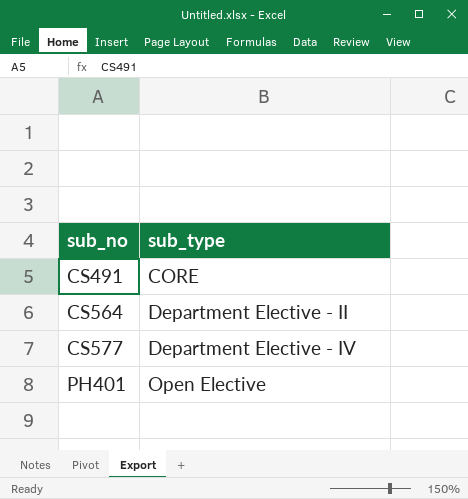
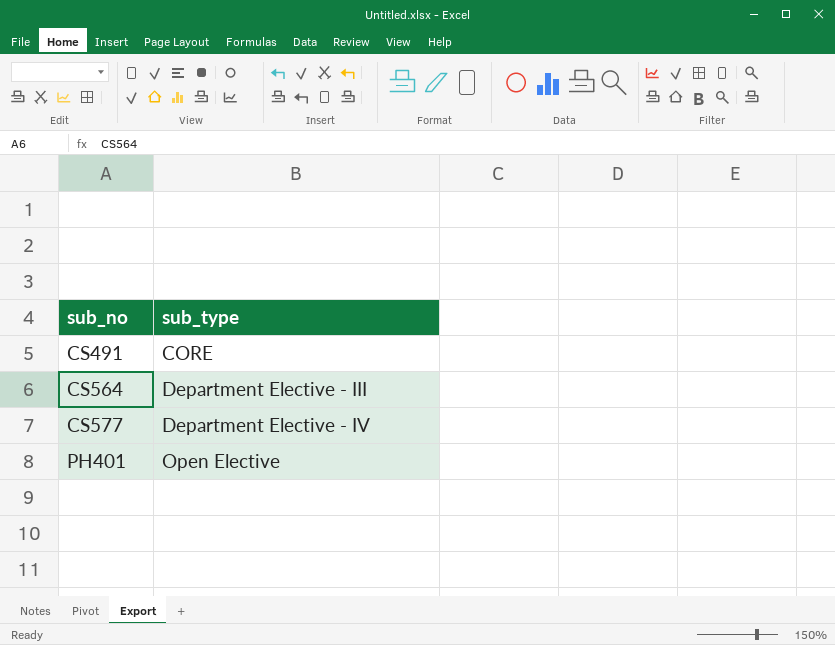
CS564 | sub_type: Department Elective - II -> Department Elective - III

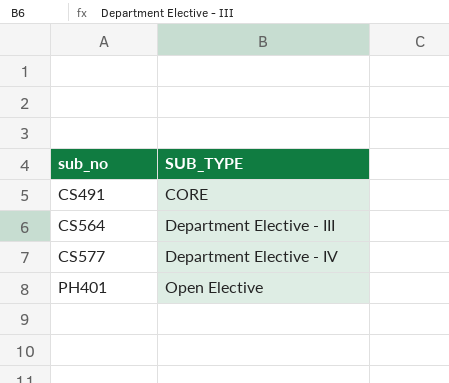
column name: sub_type -> SUB_TYPE

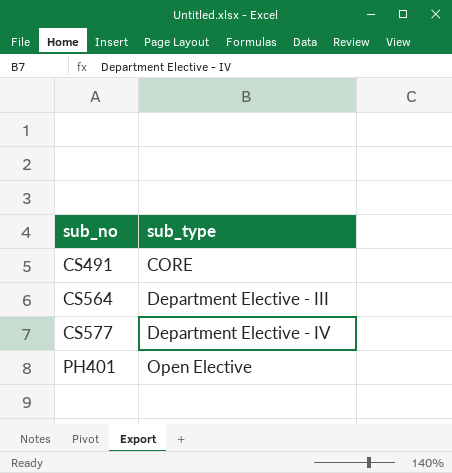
column name: SUB_TYPE -> sub_type

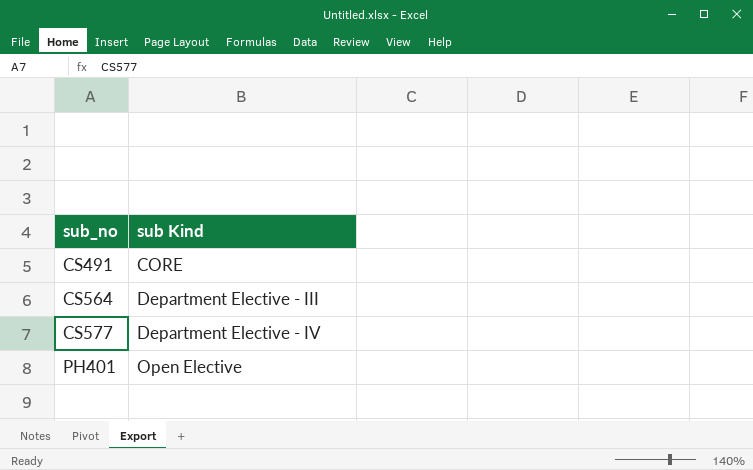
column name: sub_type -> sub Kind

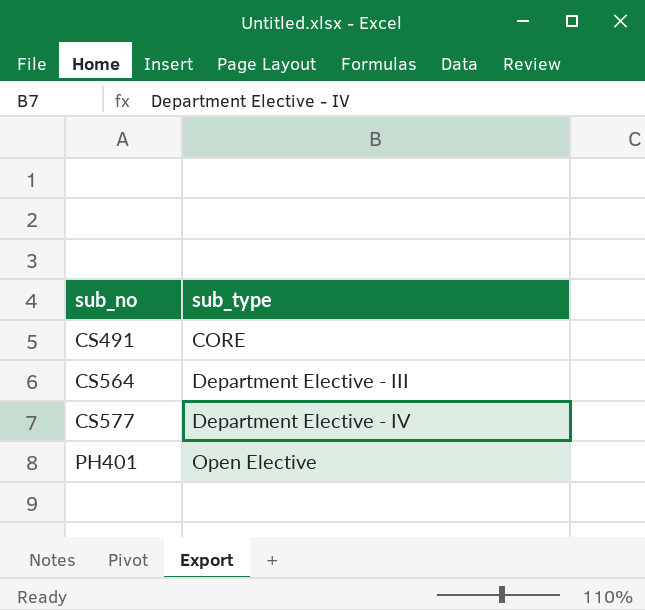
column name: sub Kind -> sub_type

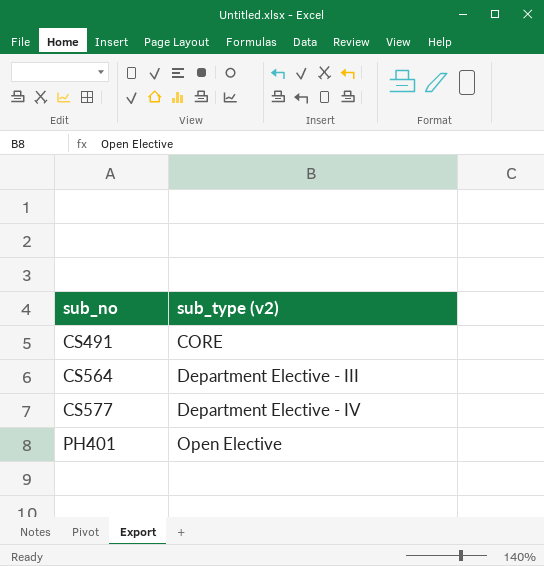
column name: sub_type -> sub_type (v2)

